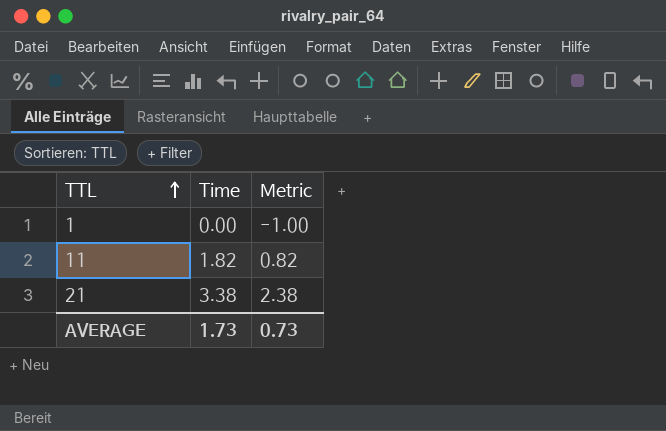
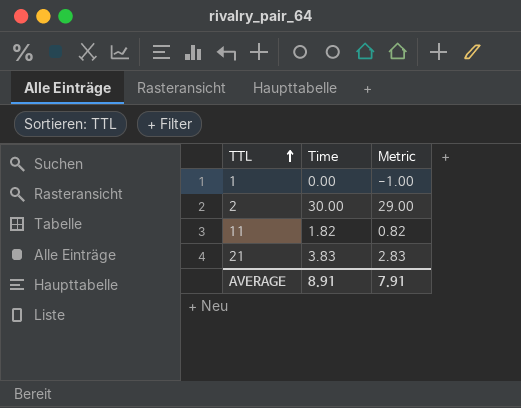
row 2: none -> 30.00 | 29.00
21 | Time: 3.38 -> 3.83
21 | Metric: 2.38 -> 2.83
AVERAGE | Time: 1.73 -> 8.91
AVERAGE | Metric: 0.73 -> 7.91

